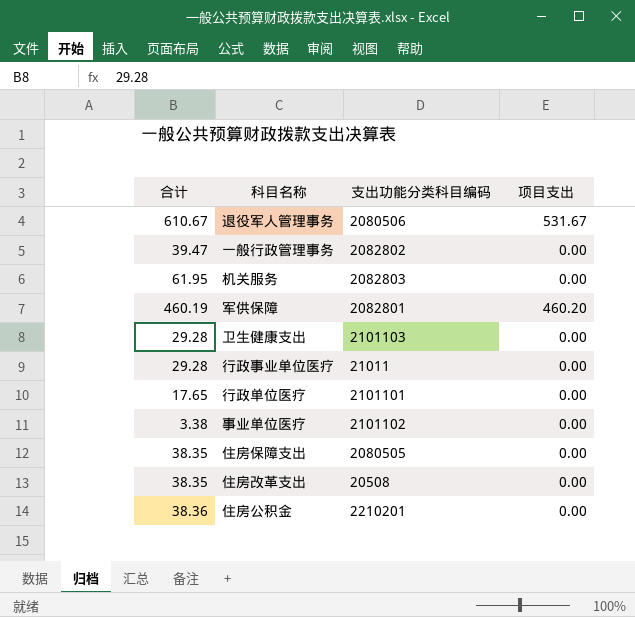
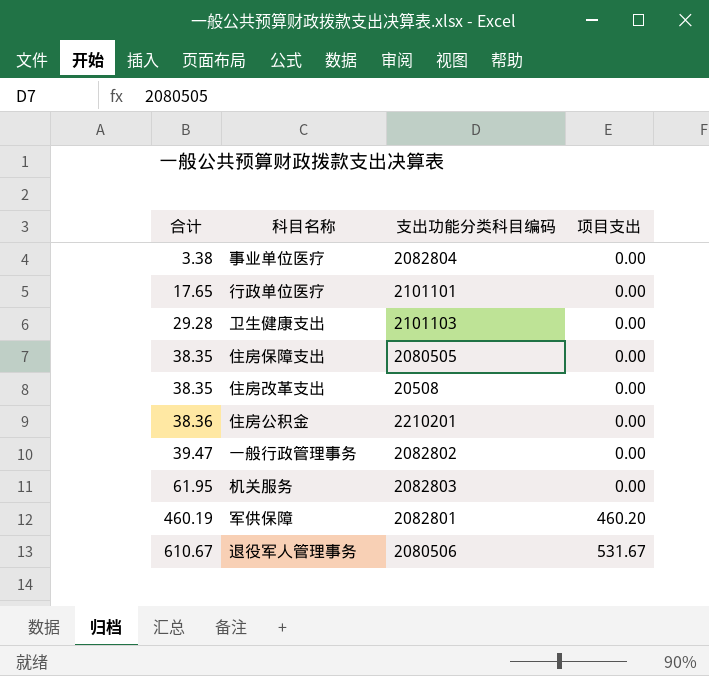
row order: none -> 合计 ascending
row 行政事业单位医疗: 29.28 | 21011 | 0.00 -> none
事业单位医疗 | 支出功能分类科目编码: 2101102 -> 2082804

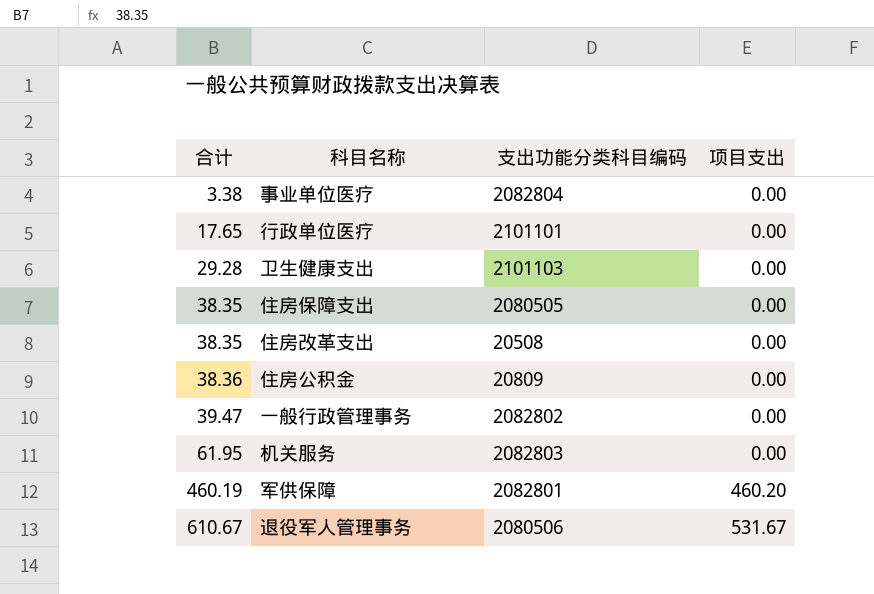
住房公积金 | 支出功能分类科目编码: 2210201 -> 20809

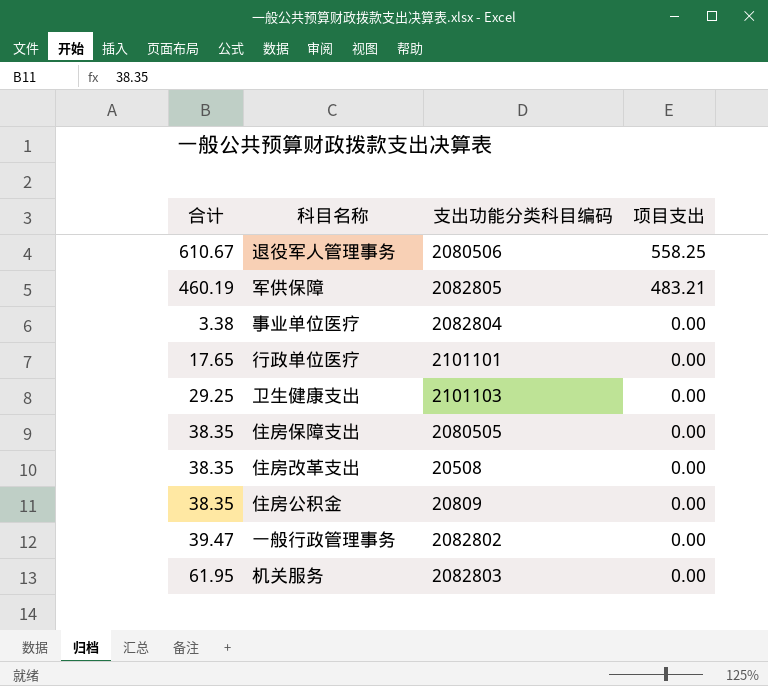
row order: 合计 ascending -> 项目支出 descending
退役军人管理事务 | 项目支出: 531.67 -> 558.25
军供保障 | 支出功能分类科目编码: 2082801 -> 2082805
军供保障 | 项目支出: 460.20 -> 483.21
卫生健康支出 | 合计: 29.28 -> 29.25
住房公积金 | 合计: 38.36 -> 38.35

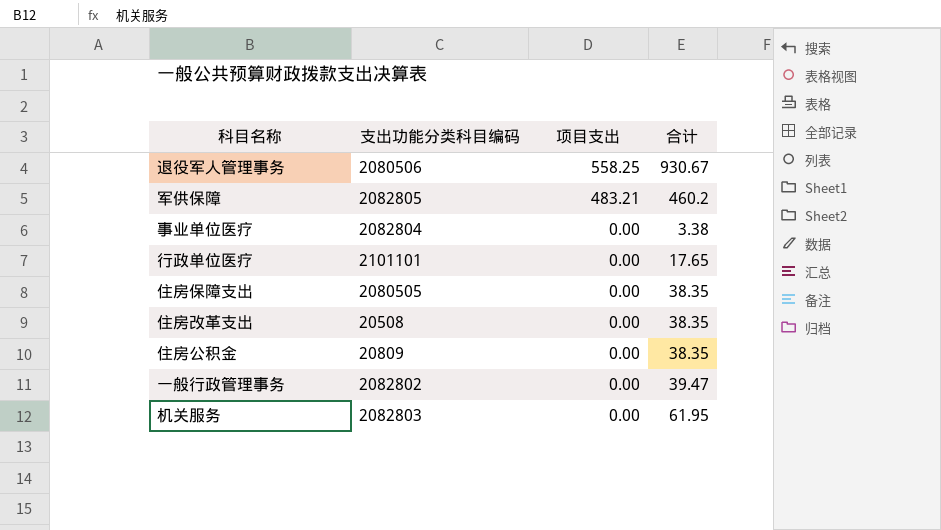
column 合计 | position: 1 -> 4
row 卫生健康支出: 29.25 | 2101103 | 0.00 -> none
退役军人管理事务 | 合计: 610.67 -> 930.67
军供保障 | 合计: 460.19 -> 460.2

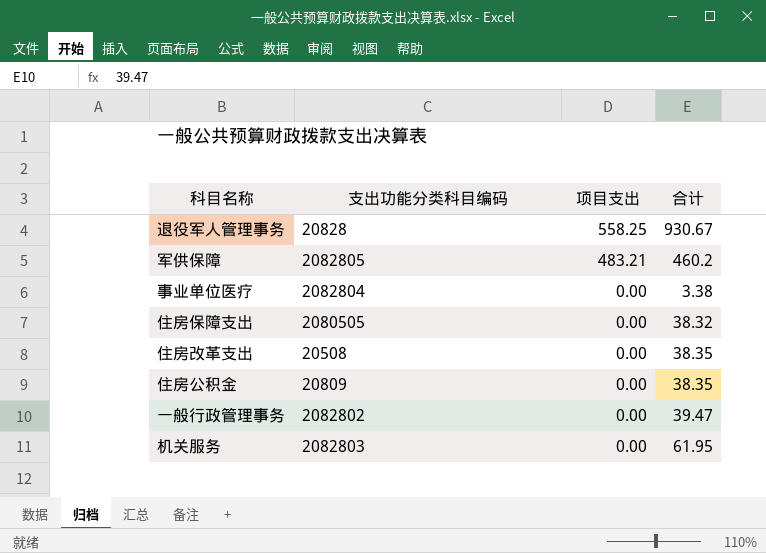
row 行政单位医疗: 2101101 | 0.00 | 17.65 -> none
退役军人管理事务 | 支出功能分类科目编码: 2080506 -> 20828
住房保障支出 | 合计: 38.35 -> 38.32

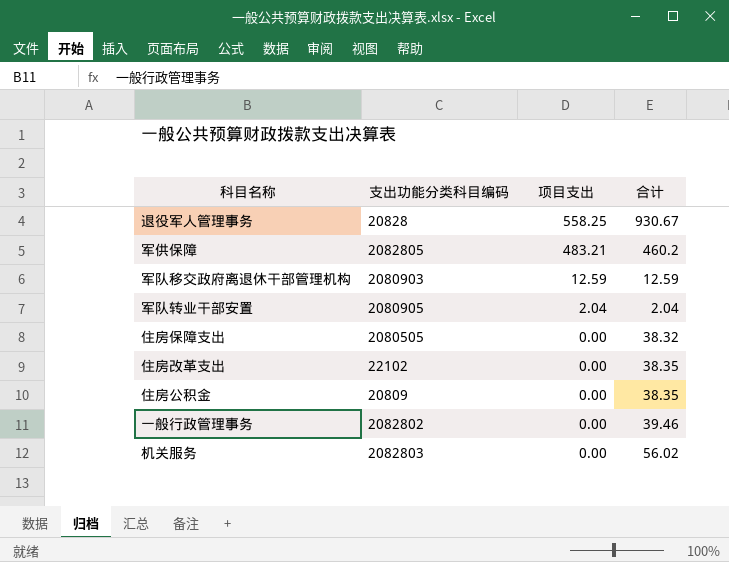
row 事业单位医疗: 2082804 | 0.00 | 3.38 -> none
row 军队移交政府离退休干部管理机构: none -> 2080903 | 12.59 | 12.59
row 军队转业干部安置: none -> 2080905 | 2.04 | 2.04
住房改革支出 | 支出功能分类科目编码: 20508 -> 22102
一般行政管理事务 | 合计: 39.47 -> 39.46
机关服务 | 合计: 61.95 -> 56.02

